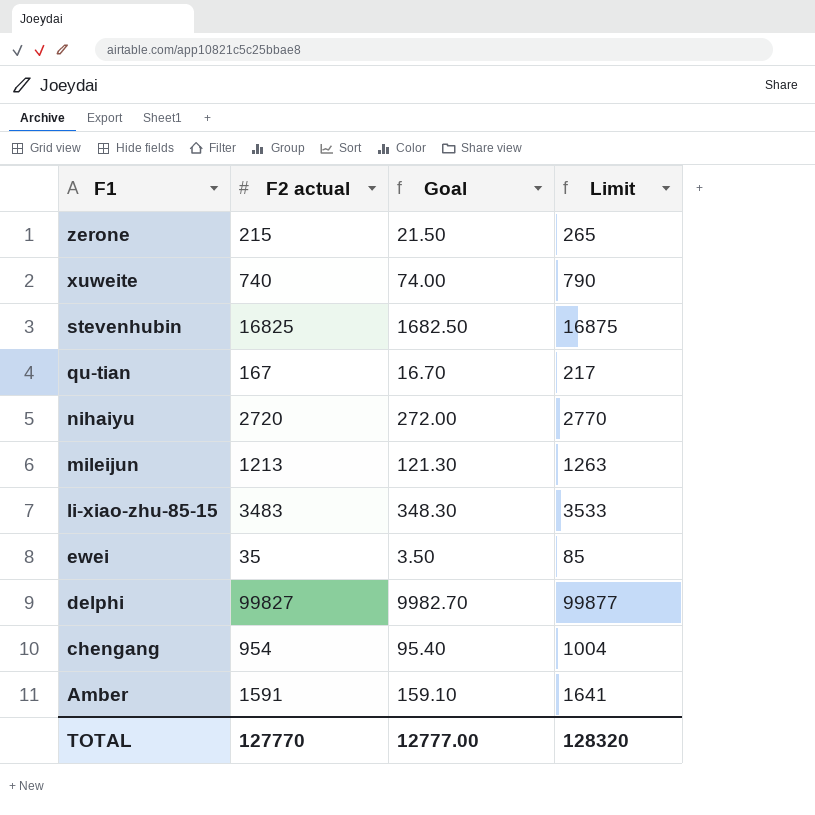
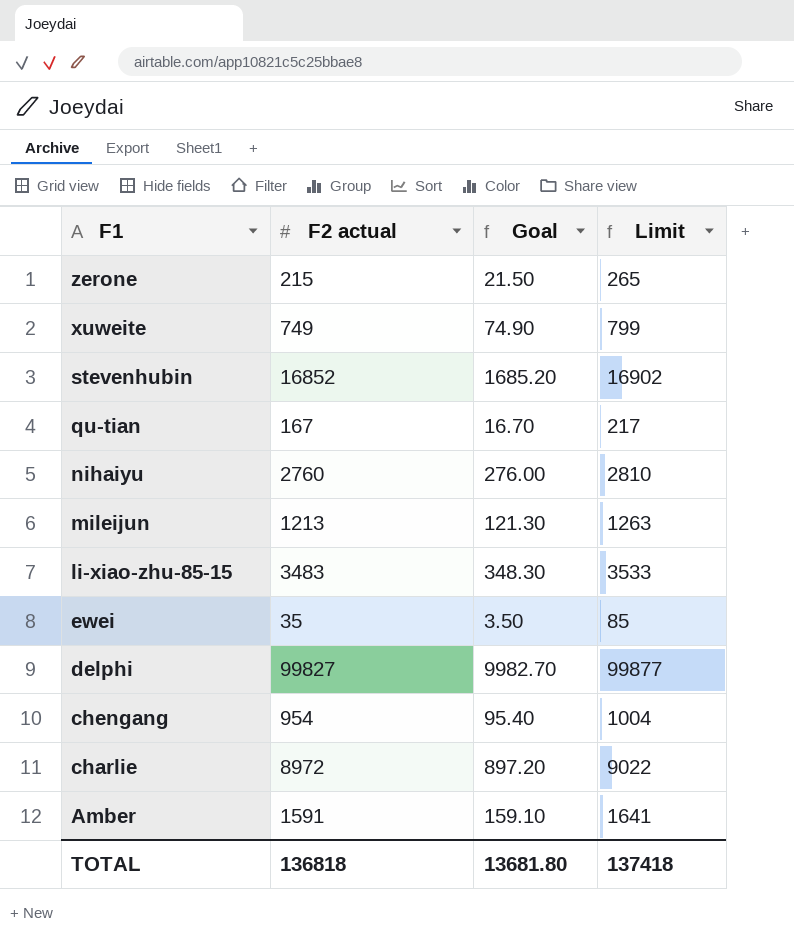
xuweite | F2 actual: 740 -> 749
xuweite | Goal: 74.00 -> 74.90
xuweite | Limit: 790 -> 799
stevenhubin | F2 actual: 16825 -> 16852
stevenhubin | Goal: 1682.50 -> 1685.20
stevenhubin | Limit: 16875 -> 16902
nihaiyu | F2 actual: 2720 -> 2760
nihaiyu | Goal: 272.00 -> 276.00
nihaiyu | Limit: 2770 -> 2810
row charlie: none -> 8972 | 897.20 | 9022
TOTAL | F2 actual: 127770 -> 136818
TOTAL | Goal: 12777.00 -> 13681.80
TOTAL | Limit: 128320 -> 137418

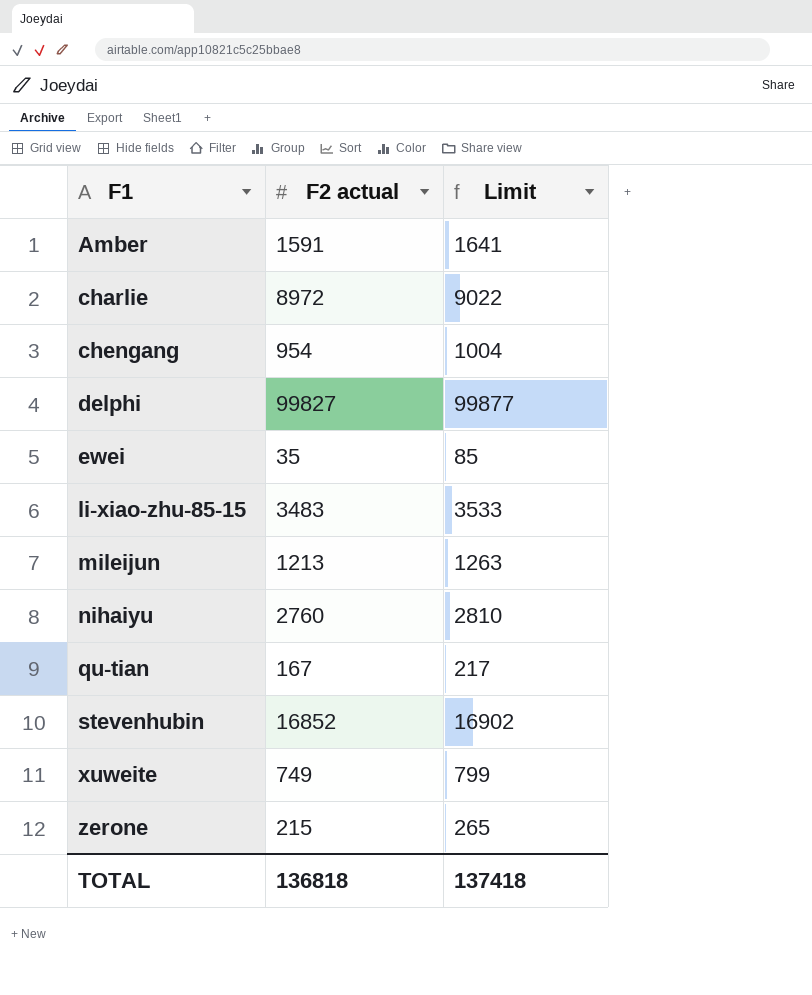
row order: F1 descending -> F1 ascending
column Goal | formula: [F2 actual] * 0.1 -> none

